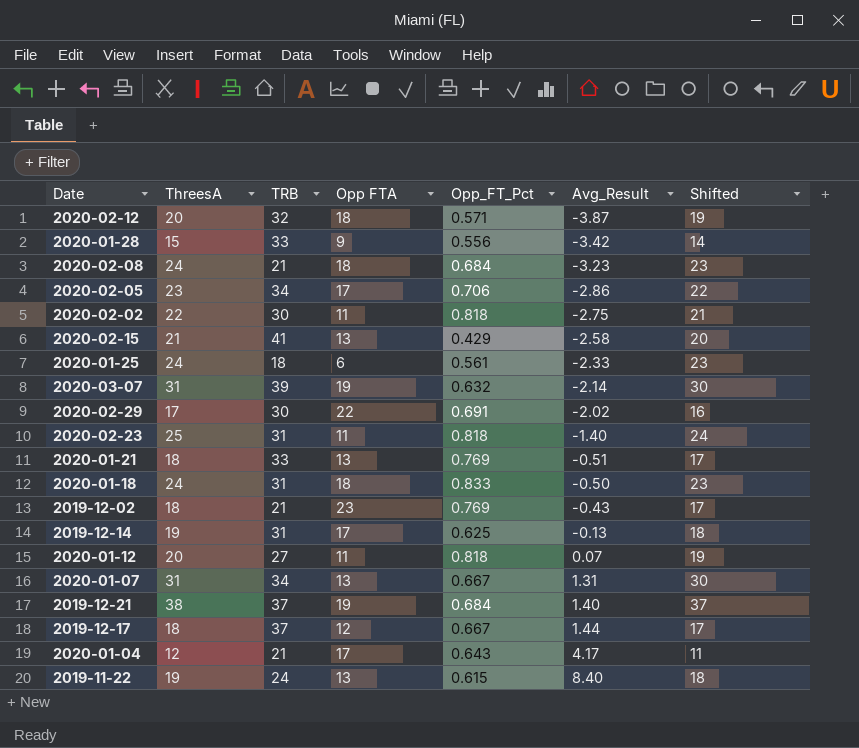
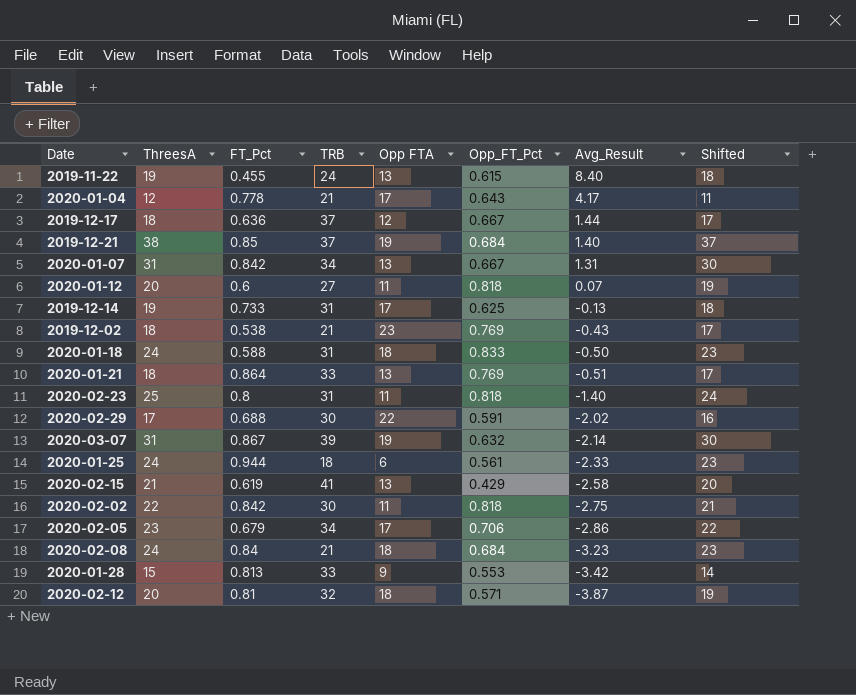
row order: Avg_Result ascending -> Avg_Result descending
column FT_Pct | position: none -> 3
2020-02-29 | Opp_FT_Pct: 0.691 -> 0.591
2020-01-28 | Opp_FT_Pct: 0.556 -> 0.553

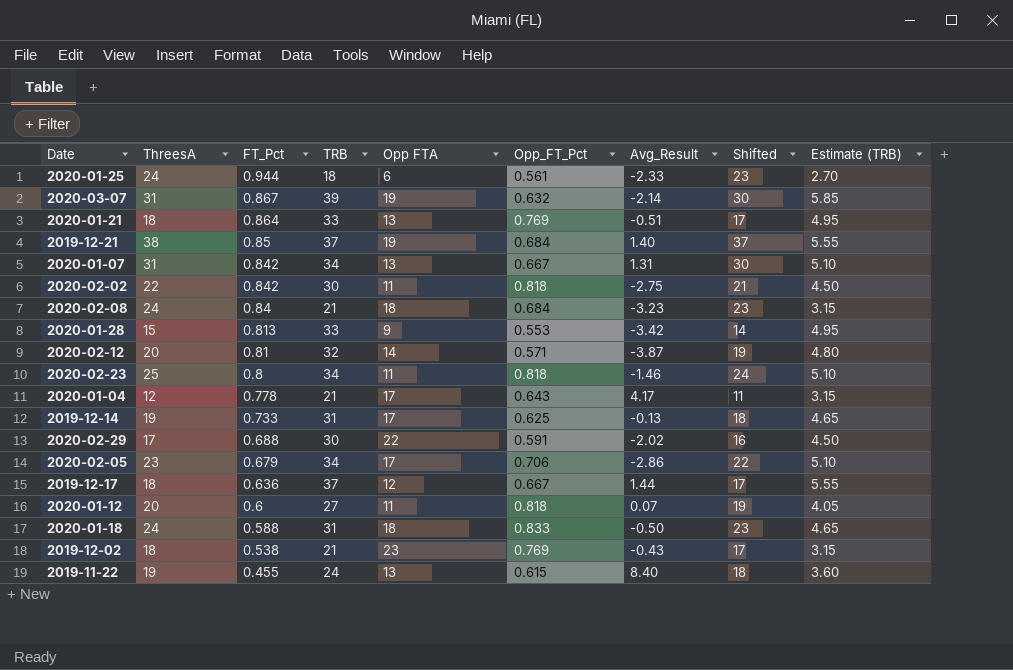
row order: Avg_Result descending -> FT_Pct descending
column Estimate (TRB) | formula: none -> [TRB] * 0.15
row 2020-02-15: 21 | 0.619 | 41 | 13 | 0.429 | -2.58 | 20 -> none
2020-02-12 | Opp FTA: 18 -> 14
2020-02-23 | TRB: 31 -> 34
2020-02-23 | Avg_Result: -1.40 -> -1.46

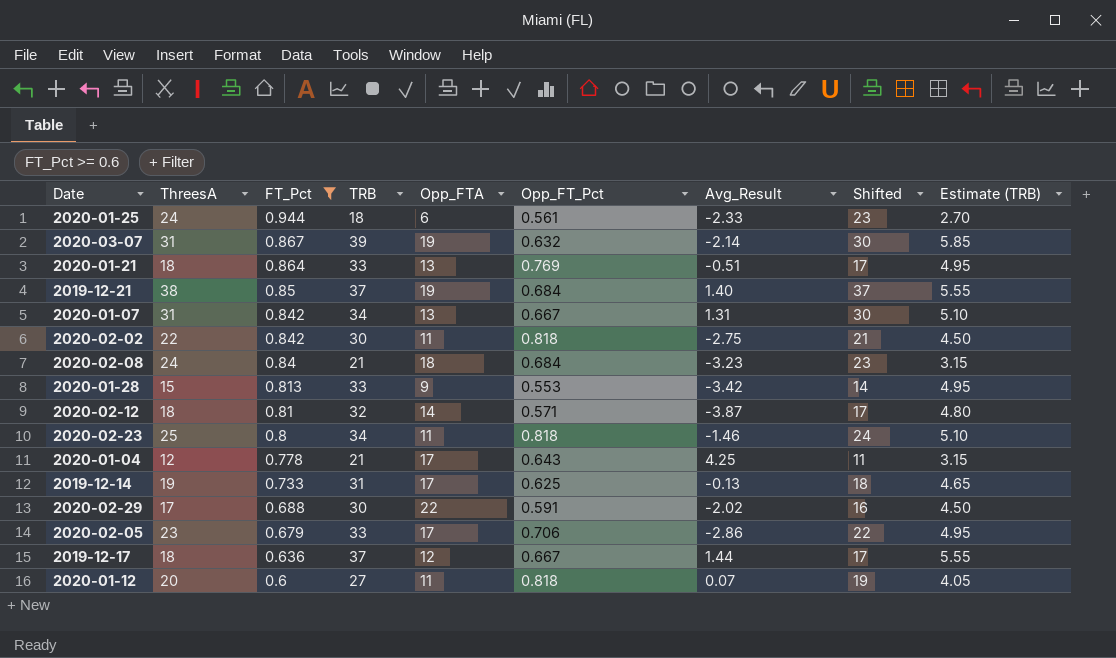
filter: none -> FT_Pct >= 0.6
column name: Opp FTA -> Opp_FTA
2020-02-12 | ThreesA: 20 -> 18
2020-02-12 | Shifted: 19 -> 17
2020-01-04 | Avg_Result: 4.17 -> 4.25
2020-02-05 | TRB: 34 -> 33
2020-02-05 | Estimate (TRB): 5.10 -> 4.95

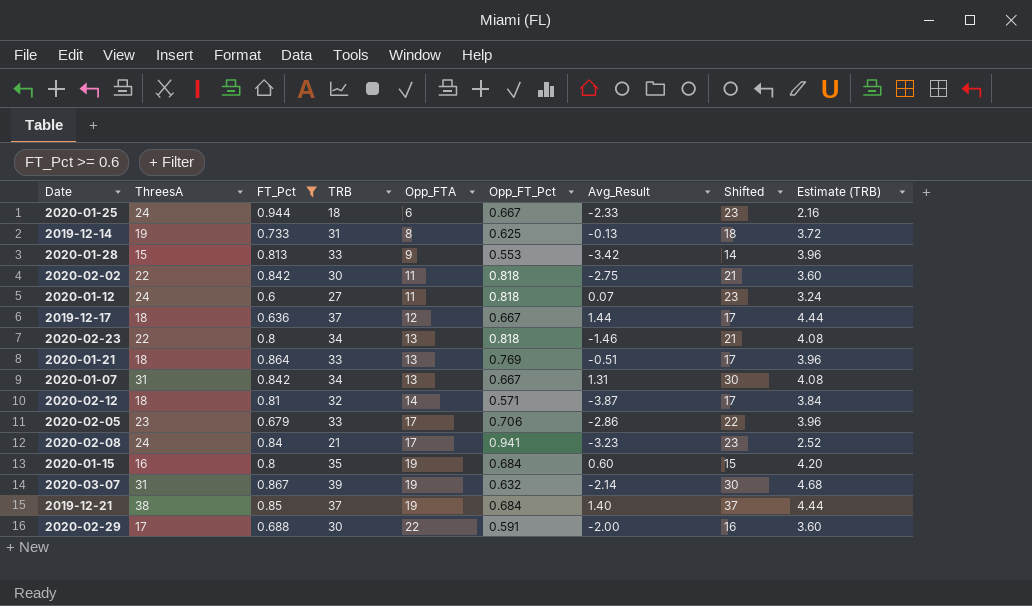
row order: FT_Pct descending -> Opp_FTA ascending
column Estimate (TRB) | formula: [TRB] * 0.15 -> [TRB] * 0.12
row 2020-01-04: 12 | 0.778 | 21 | 17 | 0.643 | 4.25 | 11 | 3.15 -> none
2020-01-25 | Opp_FT_Pct: 0.561 -> 0.667
2019-12-14 | Opp_FTA: 17 -> 8
2020-01-12 | ThreesA: 20 -> 24
2020-01-12 | Shifted: 19 -> 23
2020-02-23 | ThreesA: 25 -> 22
2020-02-23 | Opp_FTA: 11 -> 13
2020-02-23 | Shifted: 24 -> 21
2020-02-08 | Opp_FTA: 18 -> 17
2020-02-08 | Opp_FT_Pct: 0.684 -> 0.941
row 2020-01-15: none -> 16 | 0.8 | 35 | 19 | 0.684 | 0.60 | 15 | 4.20
2020-02-29 | Avg_Result: -2.02 -> -2.00

